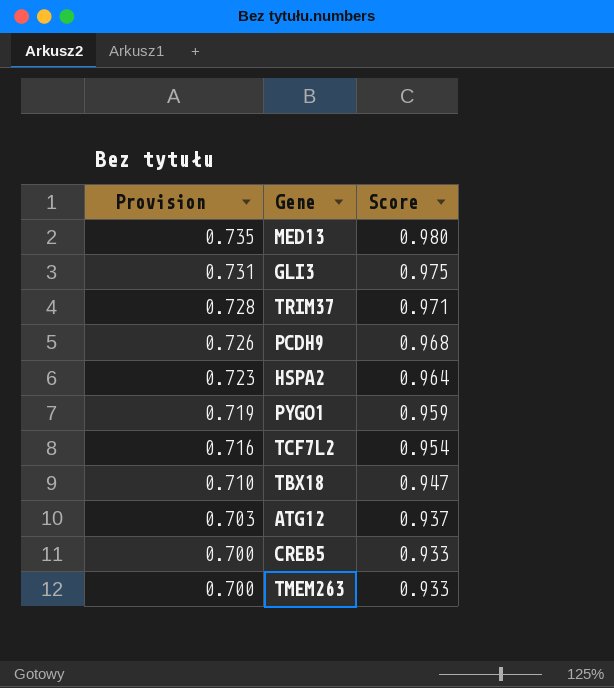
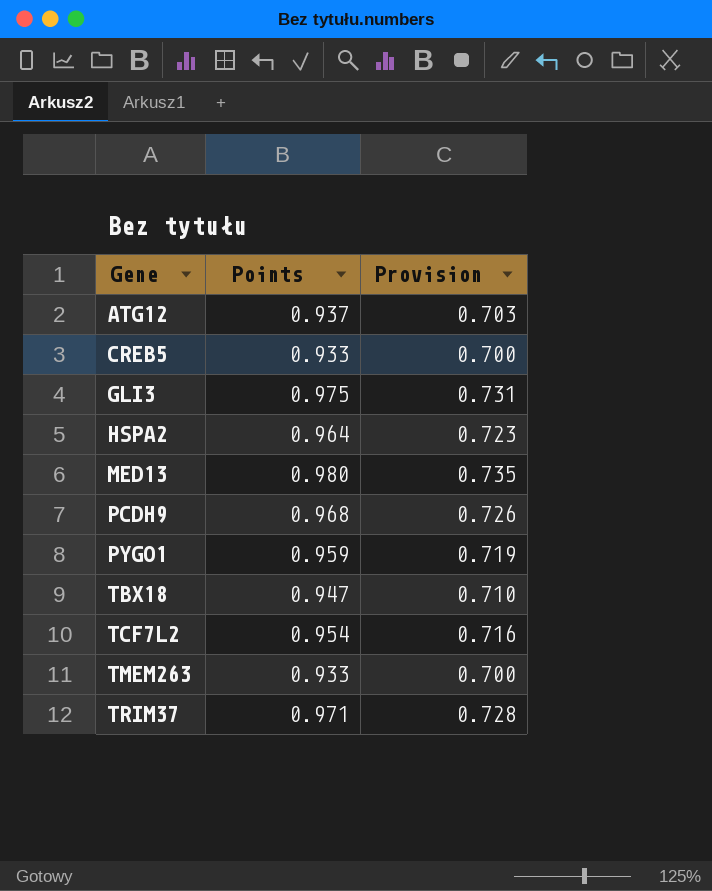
row order: Provision descending -> Gene ascending
column name: Score -> Points
column Provision | position: 1 -> 3

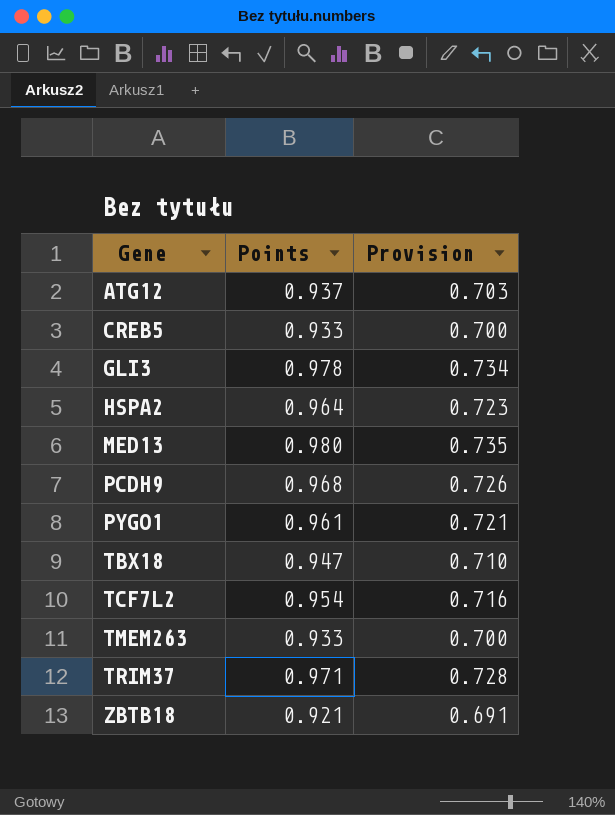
GLI3 | Points: 0.975 -> 0.978
GLI3 | Provision: 0.731 -> 0.734
PYGO1 | Points: 0.959 -> 0.961
PYGO1 | Provision: 0.719 -> 0.721
row ZBTB18: none -> 0.921 | 0.691

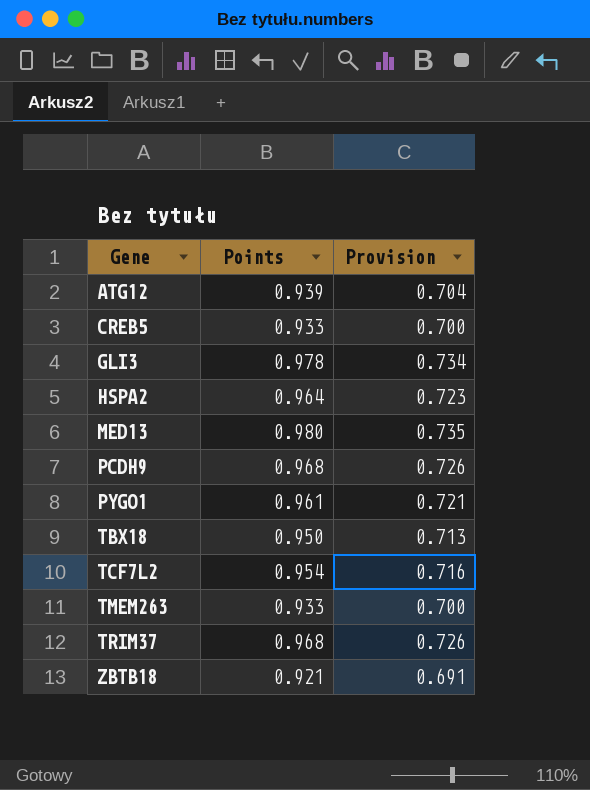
ATG12 | Points: 0.937 -> 0.939
ATG12 | Provision: 0.703 -> 0.704
TBX18 | Points: 0.947 -> 0.950
TBX18 | Provision: 0.710 -> 0.713
TRIM37 | Points: 0.971 -> 0.968
TRIM37 | Provision: 0.728 -> 0.726

